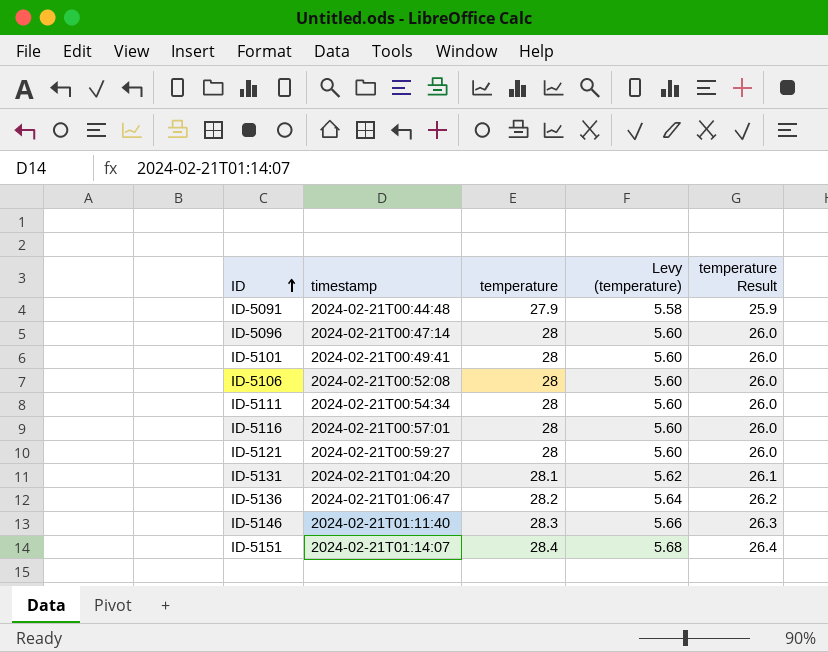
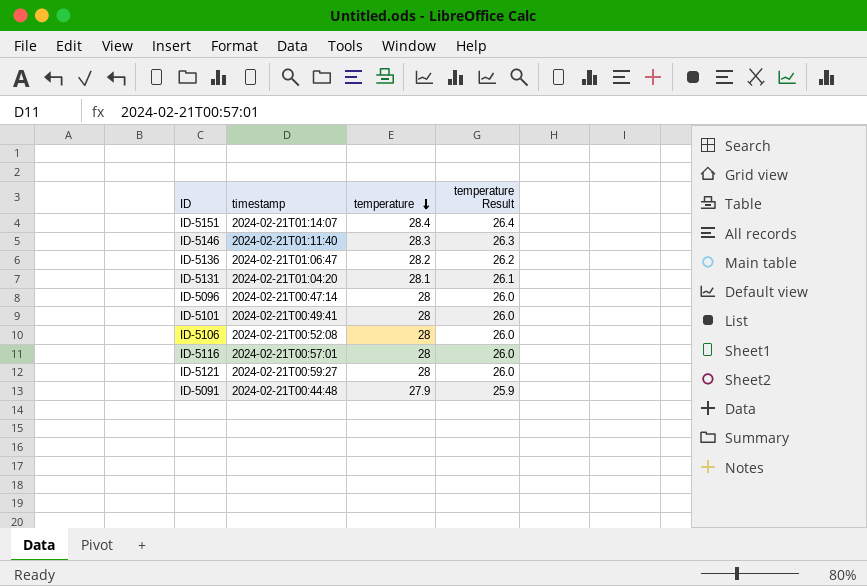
row order: ID ascending -> temperature descending
column Levy (temperature) | formula: [temperature] * 0.2 -> none
row ID-5111: 2024-02-21T00:54:34 | 28 | 5.60 | 26.0 -> none

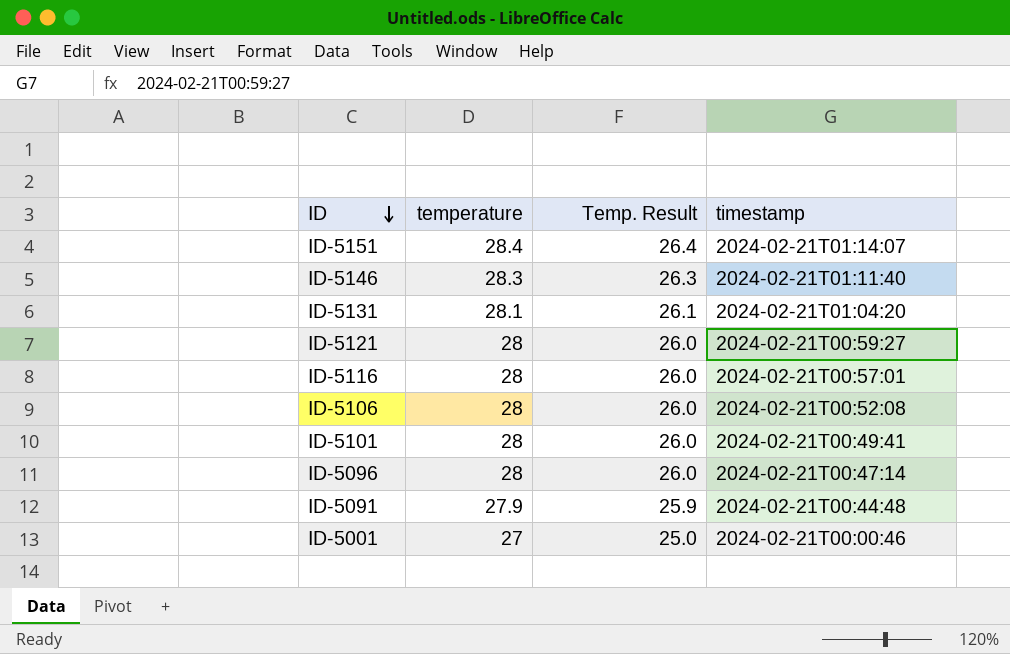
row order: temperature descending -> ID descending
column name: temperature Result -> Temp. Result
column timestamp | position: 2 -> 4
row ID-5136: 2024-02-21T01:06:47 | 28.2 | 26.2 -> none
row ID-5001: none -> 27 | 25.0 | 2024-02-21T00:00:46

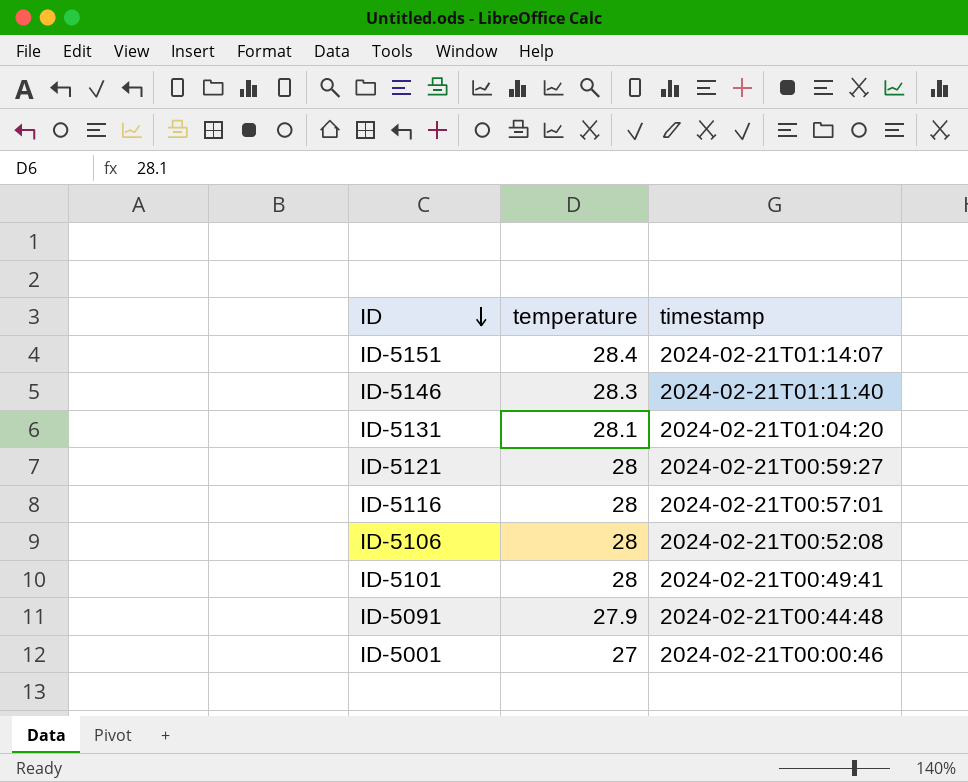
column Temp. Result | formula: [temperature] - 2 -> none
row ID-5096: 28 | 26.0 | 2024-02-21T00:47:14 -> none

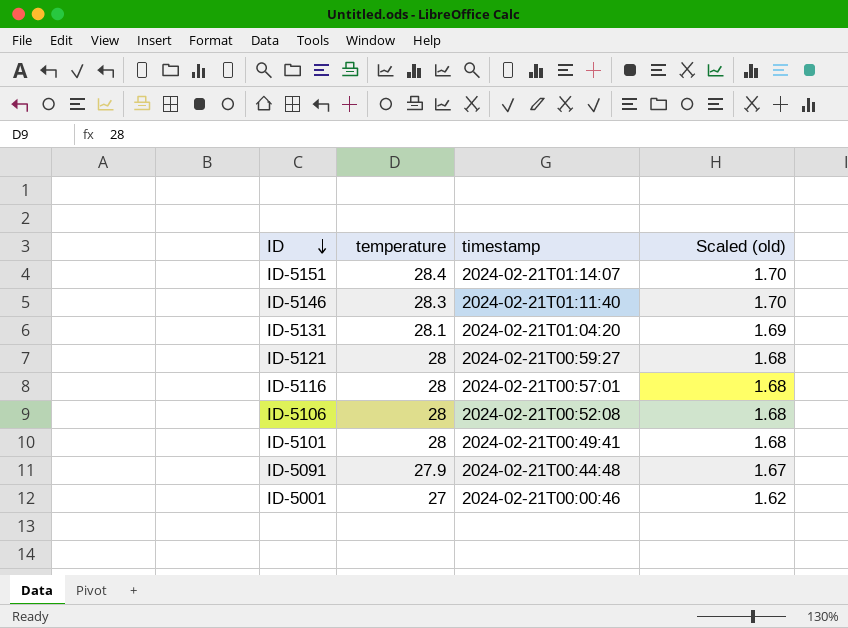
column Scaled (old) | formula: none -> [temperature] * 0.06

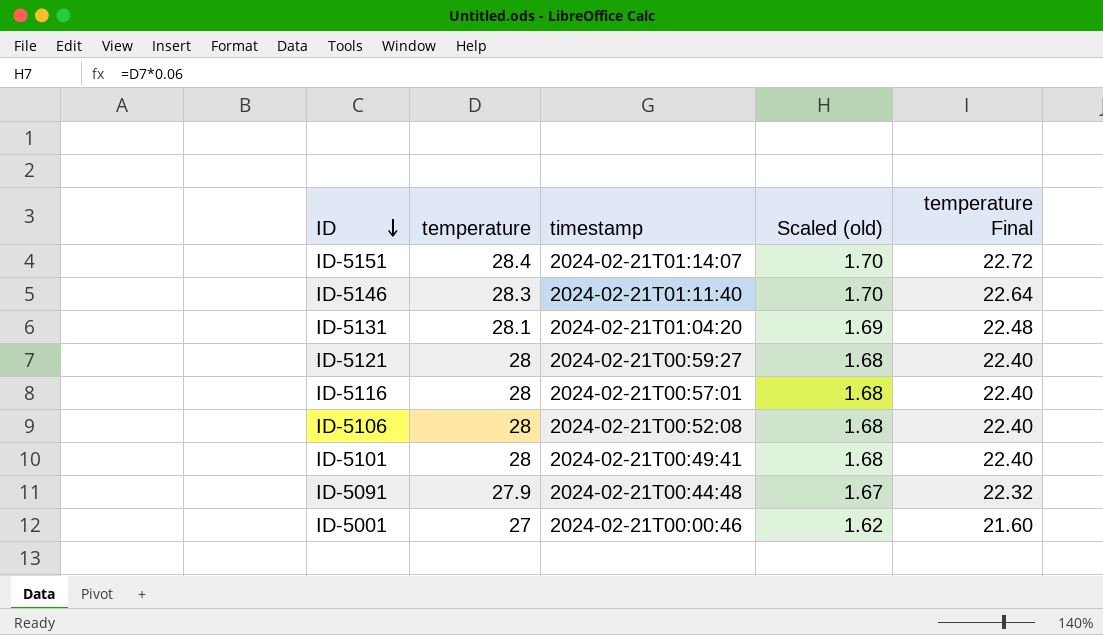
column temperature Final | formula: none -> [temperature] * 0.8

